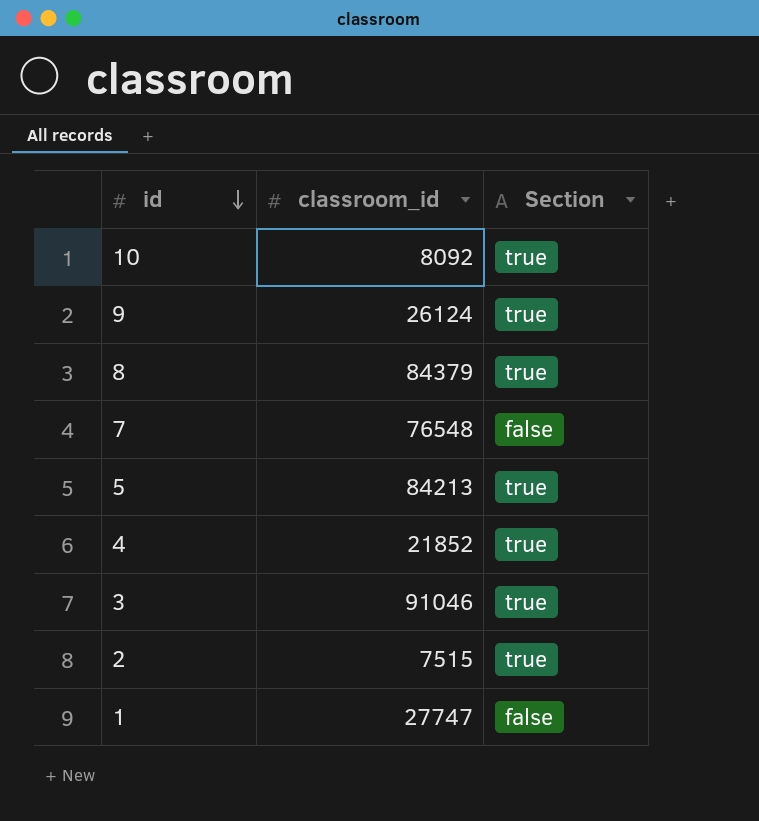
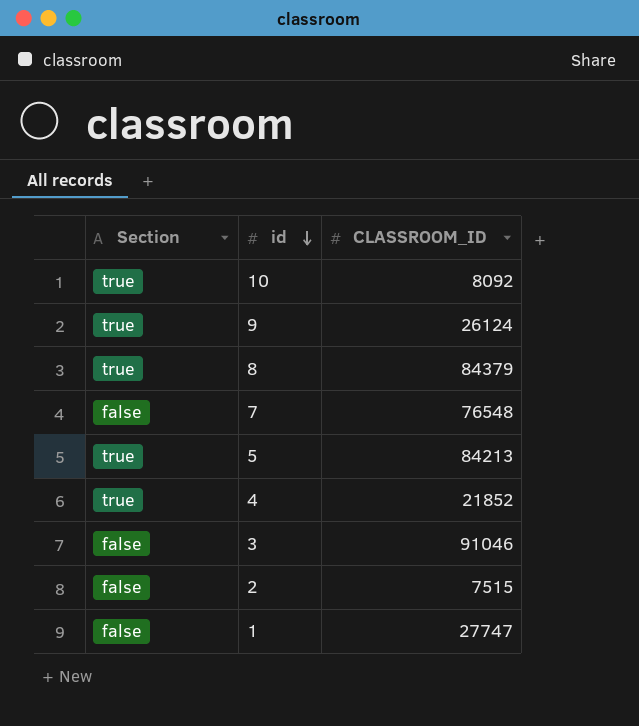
column Section | position: 3 -> 1
column name: classroom_id -> CLASSROOM_ID
3 | Section: true -> false
2 | Section: true -> false

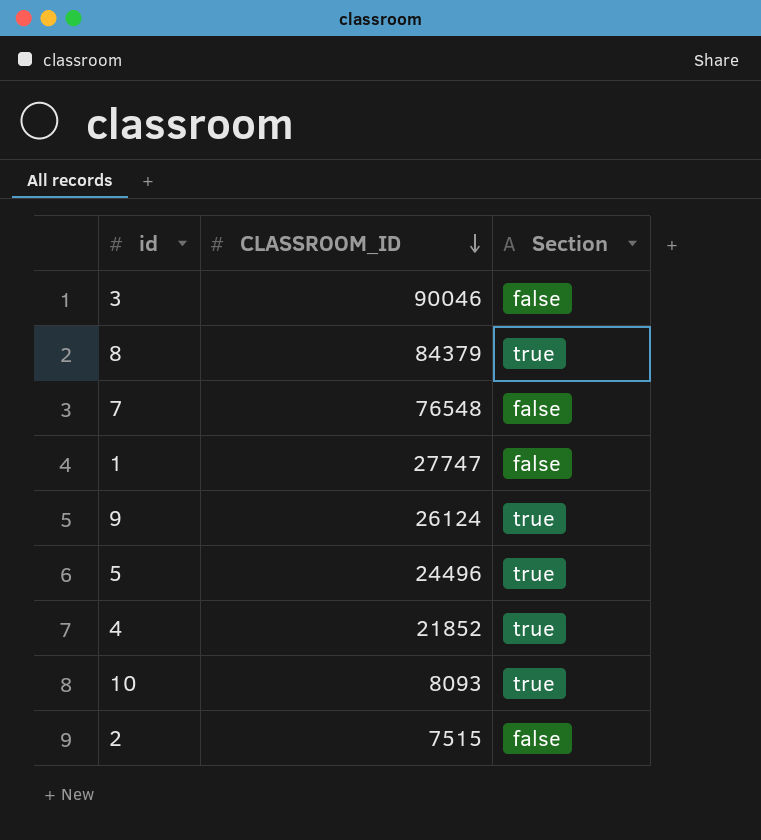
row order: id descending -> CLASSROOM_ID descending
column Section | position: 1 -> 3
3 | CLASSROOM_ID: 91046 -> 90046
5 | CLASSROOM_ID: 84213 -> 24496
10 | CLASSROOM_ID: 8092 -> 8093

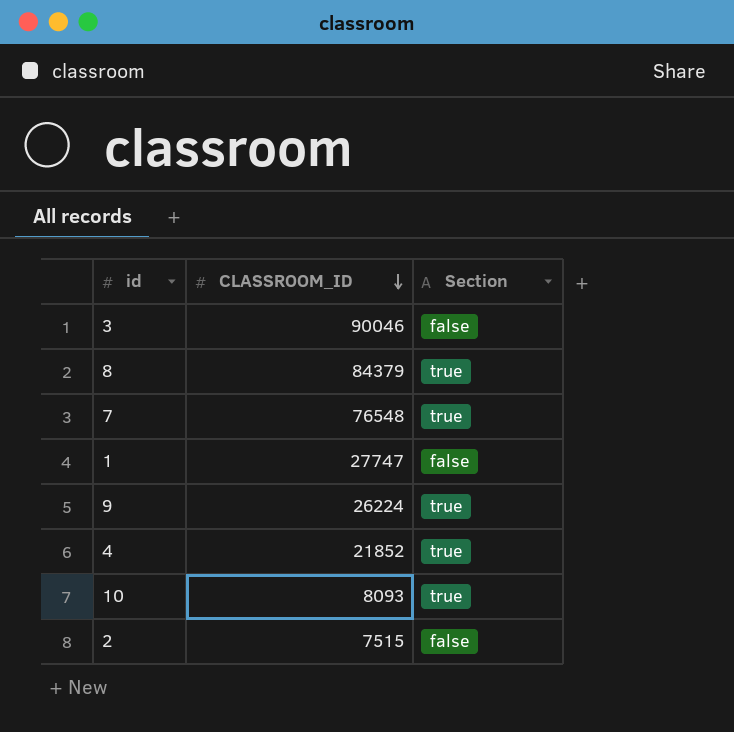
row 5: 24496 | true -> none
7 | Section: false -> true
9 | CLASSROOM_ID: 26124 -> 26224

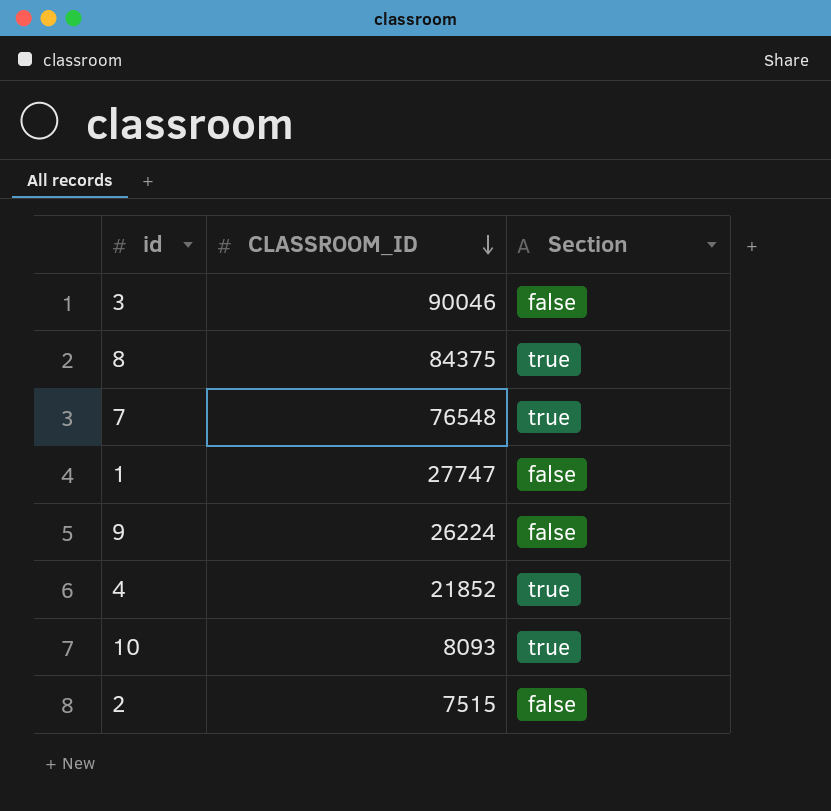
8 | CLASSROOM_ID: 84379 -> 84375
9 | Section: true -> false

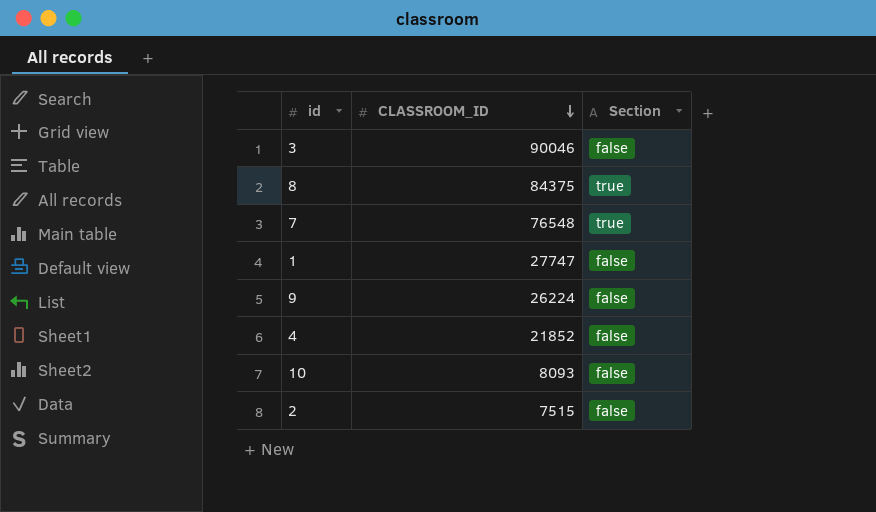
4 | Section: true -> false
10 | Section: true -> false

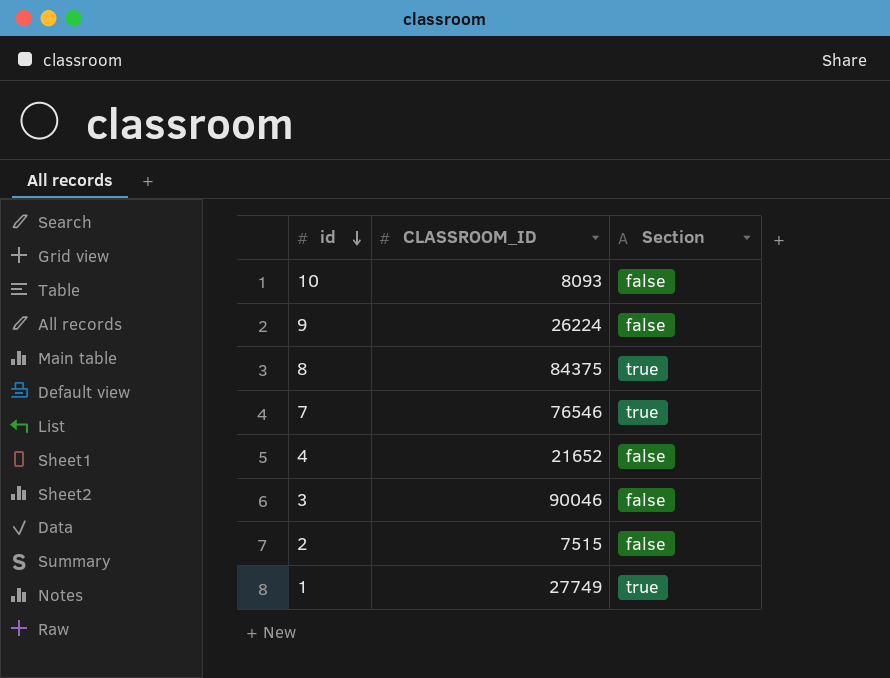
row order: CLASSROOM_ID descending -> id descending
7 | CLASSROOM_ID: 76548 -> 76546
4 | CLASSROOM_ID: 21852 -> 21652
1 | CLASSROOM_ID: 27747 -> 27749
1 | Section: false -> true

